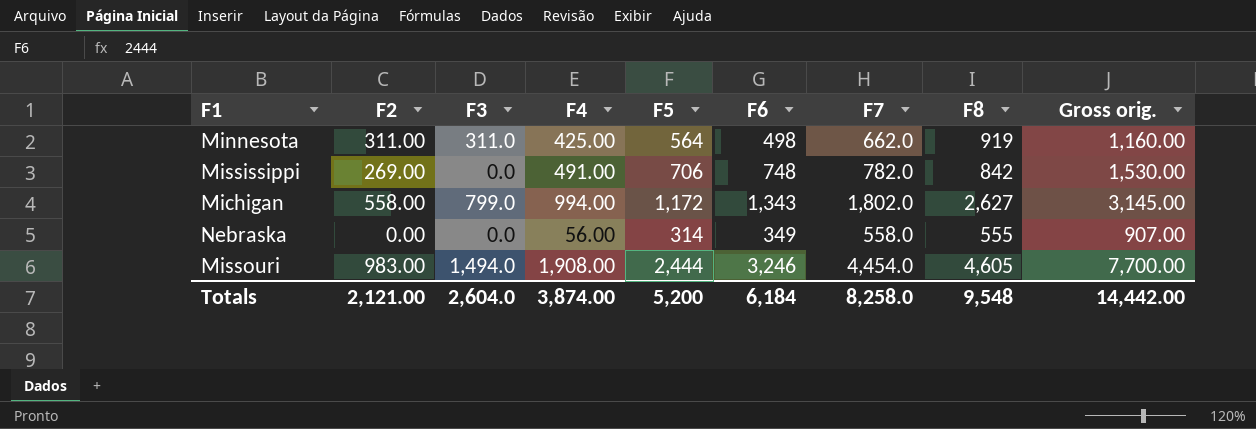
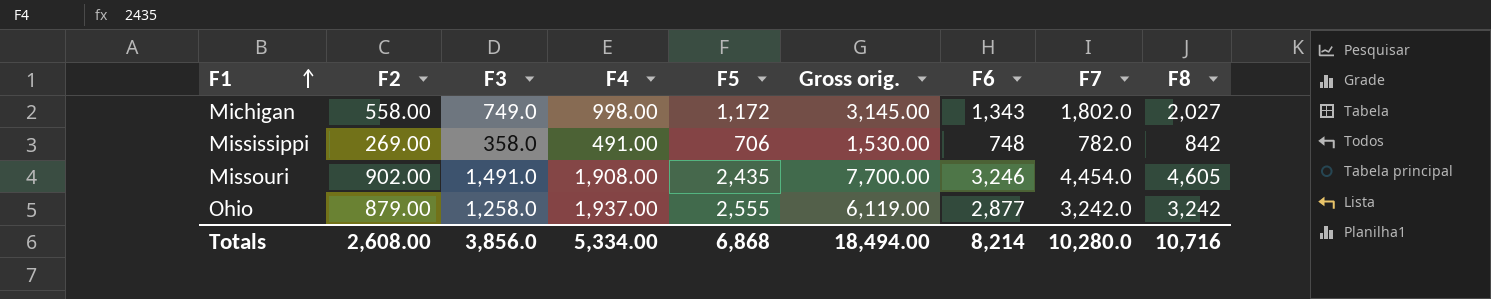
row order: none -> F1 ascending
column Gross orig. | position: 9 -> 6
row Minnesota: 311.00 | 311.0 | 425.00 | 564 | 498 | 662.0 | 919 | 1,160.00 -> none
row Nebraska: 0.00 | 0.0 | 56.00 | 314 | 349 | 558.0 | 555 | 907.00 -> none
Michigan | F3: 799.0 -> 749.0
Michigan | F4: 994.00 -> 998.00
Michigan | F8: 2,627 -> 2,027
Mississippi | F3: 0.0 -> 358.0
Missouri | F2: 983.00 -> 902.00
Missouri | F3: 1,494.0 -> 1,491.0
Missouri | F5: 2,444 -> 2,435
row Ohio: none -> 879.00 | 1,258.0 | 1,937.00 | 2,555 | 6,119.00 | 2,877 | 3,242.0 | 3,242
Totals | F2: 2,121.00 -> 2,608.00
Totals | F3: 2,604.0 -> 3,856.0
Totals | F4: 3,874.00 -> 5,334.00
Totals | F5: 5,200 -> 6,868
Totals | Gross orig.: 14,442.00 -> 18,494.00
Totals | F6: 6,184 -> 8,214
Totals | F7: 8,258.0 -> 10,280.0
Totals | F8: 9,548 -> 10,716

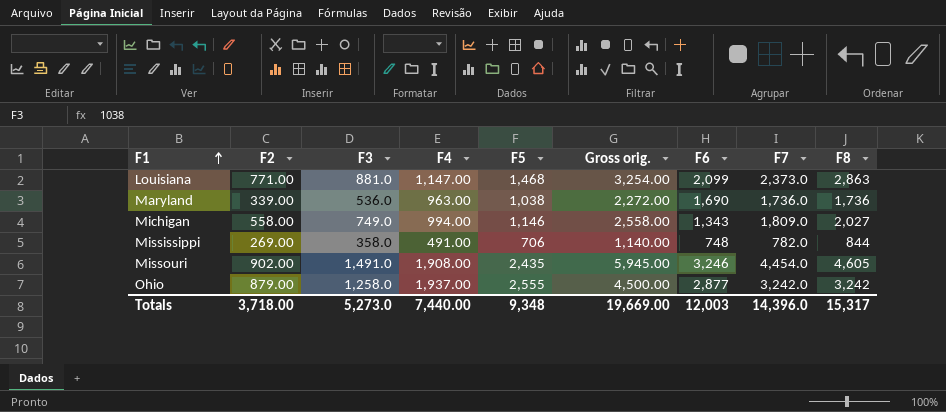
column Gross orig. | formula: [F6] + [F7] -> [F3] + [F7]
row Louisiana: none -> 771.00 | 881.0 | 1,147.00 | 1,468 | 3,254.00 | 2,099 | 2,373.0 | 2,863
row Maryland: none -> 339.00 | 536.0 | 963.00 | 1,038 | 2,272.00 | 1,690 | 1,736.0 | 1,736
Michigan | F4: 998.00 -> 994.00
Michigan | F5: 1,172 -> 1,146
Michigan | F7: 1,802.0 -> 1,809.0
Mississippi | F8: 842 -> 844
Totals | F2: 2,608.00 -> 3,718.00
Totals | F3: 3,856.0 -> 5,273.0
Totals | F4: 5,334.00 -> 7,440.00
Totals | F5: 6,868 -> 9,348
Totals | Gross orig.: 18,494.00 -> 19,669.00
Totals | F6: 8,214 -> 12,003
Totals | F7: 10,280.0 -> 14,396.0
Totals | F8: 10,716 -> 15,317

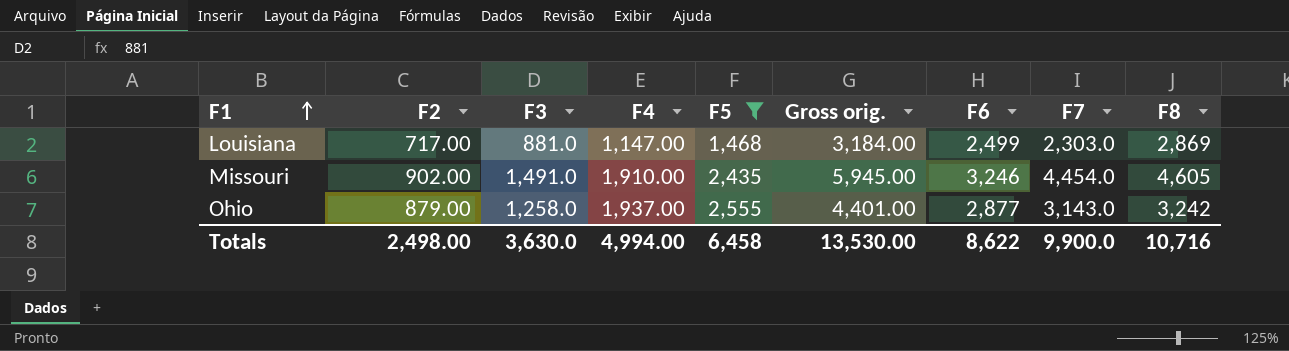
filter: none -> F5 >= 1,468
Louisiana | F2: 771.00 -> 717.00
Louisiana | Gross orig.: 3,254.00 -> 3,184.00
Louisiana | F6: 2,099 -> 2,499
Louisiana | F7: 2,373.0 -> 2,303.0
Louisiana | F8: 2,863 -> 2,869
Missouri | F4: 1,908.00 -> 1,910.00
Ohio | Gross orig.: 4,500.00 -> 4,401.00
Ohio | F7: 3,242.0 -> 3,143.0
Totals | F2: 3,718.00 -> 2,498.00
Totals | F3: 5,273.0 -> 3,630.0
Totals | F4: 7,440.00 -> 4,994.00
Totals | F5: 9,348 -> 6,458
Totals | Gross orig.: 19,669.00 -> 13,530.00
Totals | F6: 12,003 -> 8,622
Totals | F7: 14,396.0 -> 9,900.0
Totals | F8: 15,317 -> 10,716

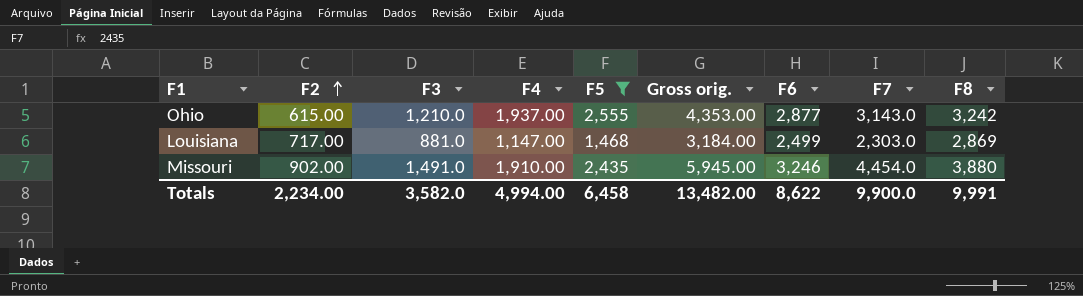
row order: F1 ascending -> F2 ascending
Ohio | F2: 879.00 -> 615.00
Ohio | F3: 1,258.0 -> 1,210.0
Ohio | Gross orig.: 4,401.00 -> 4,353.00
Missouri | F8: 4,605 -> 3,880
Totals | F2: 2,498.00 -> 2,234.00
Totals | F3: 3,630.0 -> 3,582.0
Totals | Gross orig.: 13,530.00 -> 13,482.00
Totals | F8: 10,716 -> 9,991

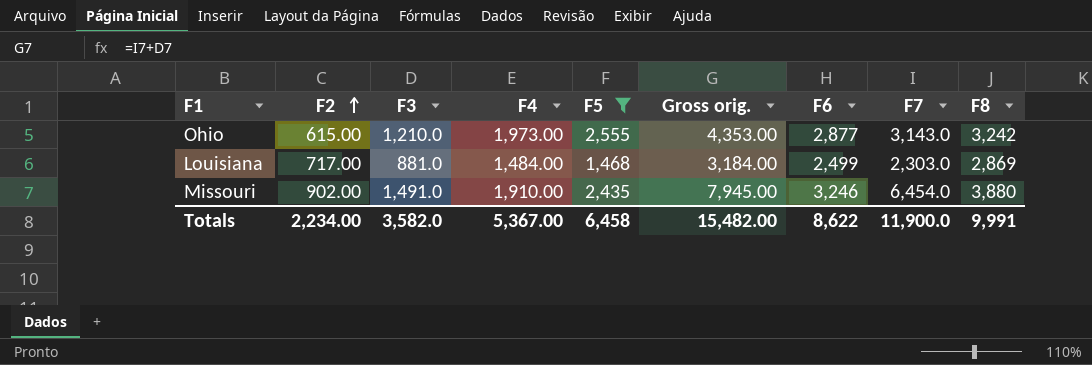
Ohio | F4: 1,937.00 -> 1,973.00
Louisiana | F4: 1,147.00 -> 1,484.00
Missouri | Gross orig.: 5,945.00 -> 7,945.00
Missouri | F7: 4,454.0 -> 6,454.0
Totals | F4: 4,994.00 -> 5,367.00
Totals | Gross orig.: 13,482.00 -> 15,482.00
Totals | F7: 9,900.0 -> 11,900.0

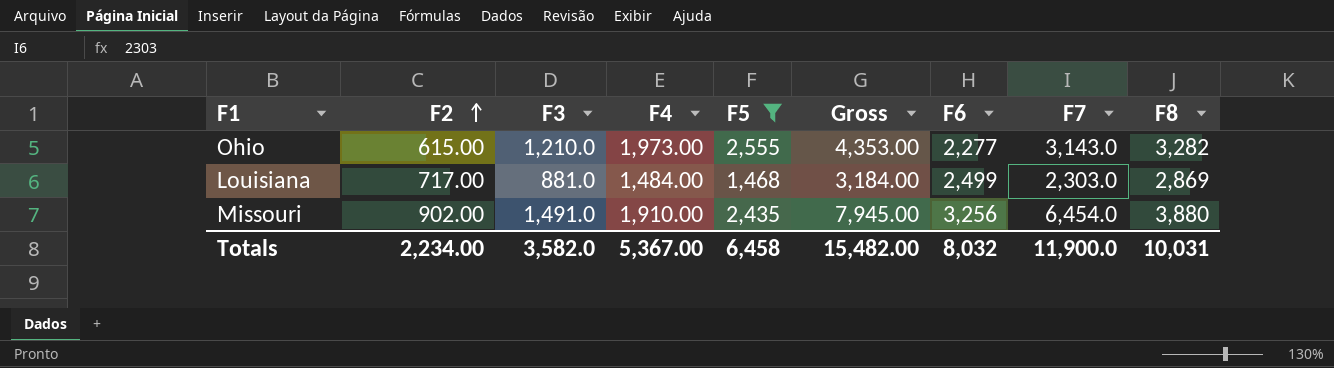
column name: Gross orig. -> Gross
Ohio | F6: 2,877 -> 2,277
Ohio | F8: 3,242 -> 3,282
Missouri | F6: 3,246 -> 3,256
Totals | F6: 8,622 -> 8,032
Totals | F8: 9,991 -> 10,031

